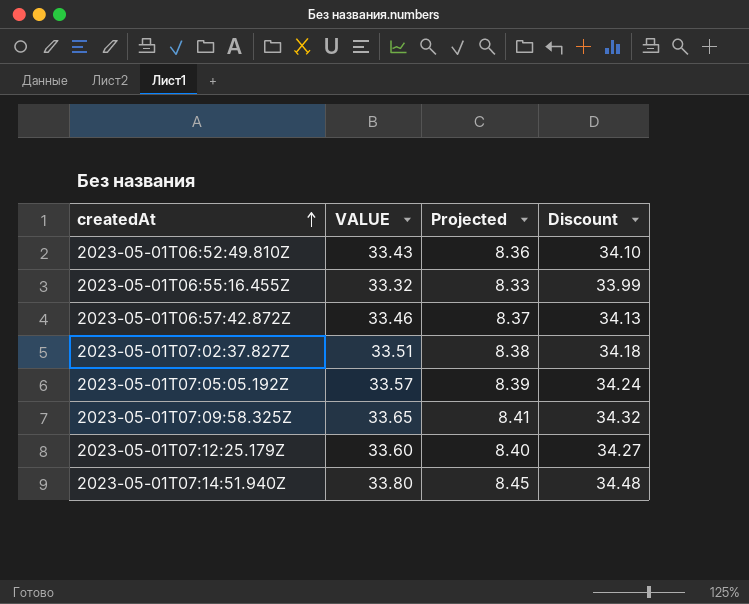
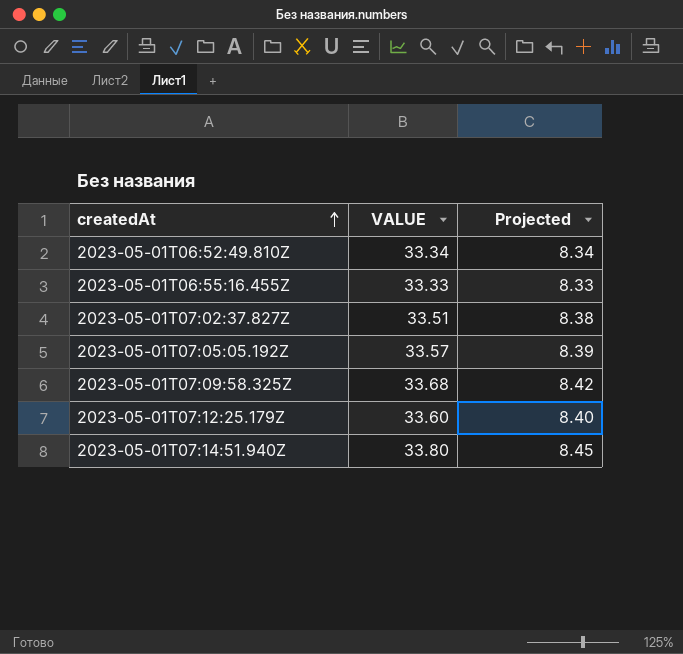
column Discount | formula: [VALUE] * 1.02 -> none
row 2023-05-01T06:57:42.872Z: 33.46 | 8.37 | 34.13 -> none
2023-05-01T06:52:49.810Z | VALUE: 33.43 -> 33.34
2023-05-01T06:52:49.810Z | Projected: 8.36 -> 8.34
2023-05-01T06:55:16.455Z | VALUE: 33.32 -> 33.33
2023-05-01T07:09:58.325Z | VALUE: 33.65 -> 33.68
2023-05-01T07:09:58.325Z | Projected: 8.41 -> 8.42

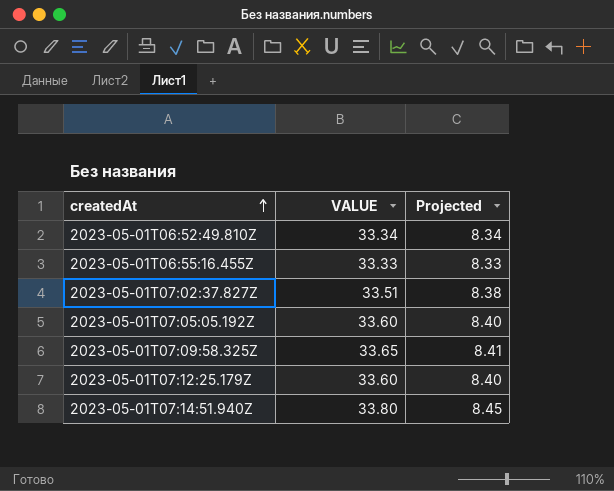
2023-05-01T07:05:05.192Z | VALUE: 33.57 -> 33.60
2023-05-01T07:05:05.192Z | Projected: 8.39 -> 8.40
2023-05-01T07:09:58.325Z | VALUE: 33.68 -> 33.65
2023-05-01T07:09:58.325Z | Projected: 8.42 -> 8.41

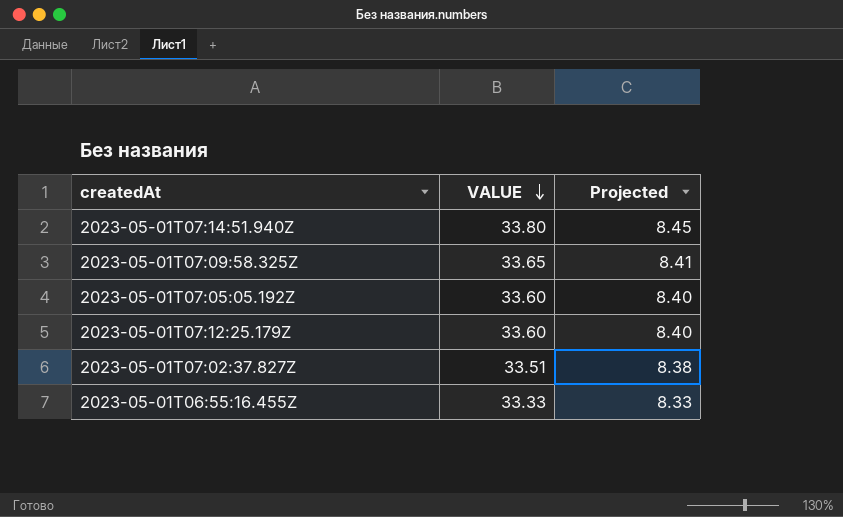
row order: createdAt ascending -> VALUE descending
row 2023-05-01T06:52:49.810Z: 33.34 | 8.34 -> none

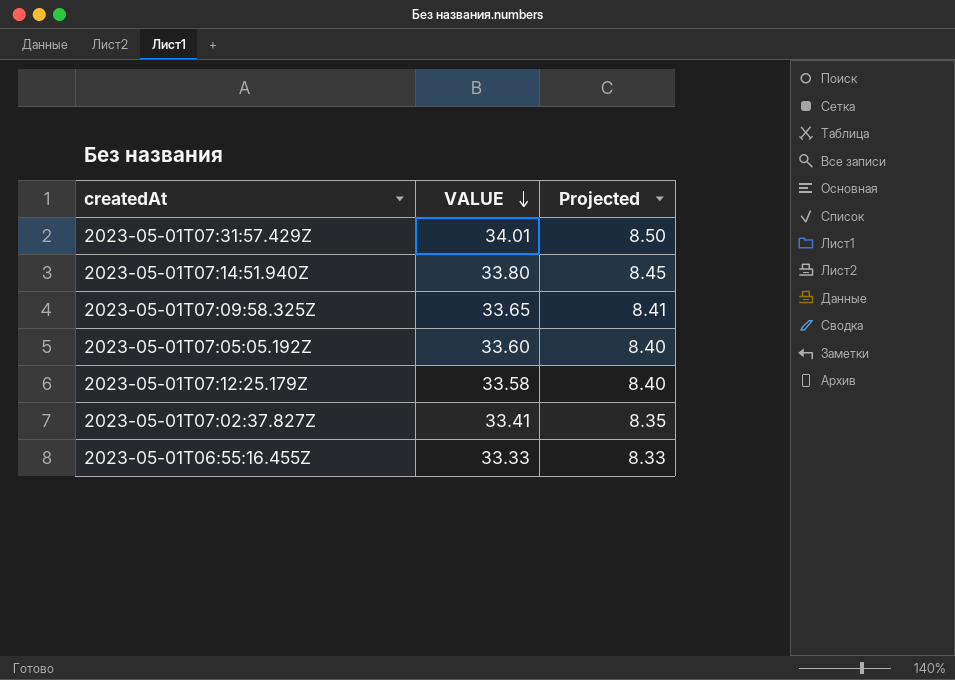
row 2023-05-01T07:31:57.429Z: none -> 34.01 | 8.50
2023-05-01T07:12:25.179Z | VALUE: 33.60 -> 33.58
2023-05-01T07:02:37.827Z | VALUE: 33.51 -> 33.41
2023-05-01T07:02:37.827Z | Projected: 8.38 -> 8.35

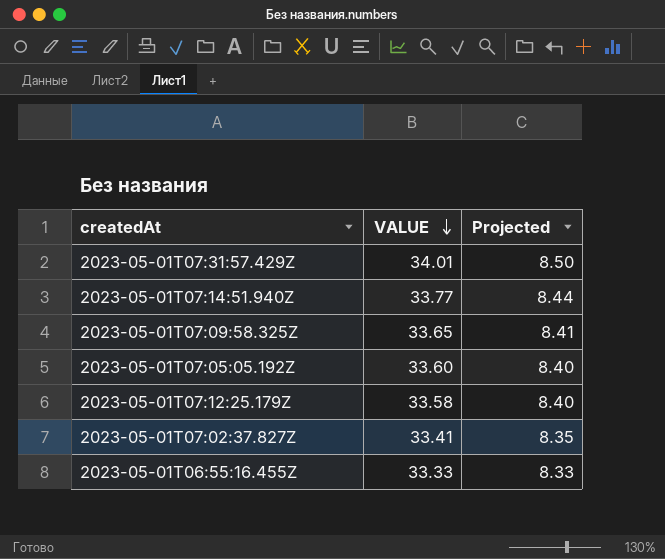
2023-05-01T07:14:51.940Z | VALUE: 33.80 -> 33.77
2023-05-01T07:14:51.940Z | Projected: 8.45 -> 8.44

